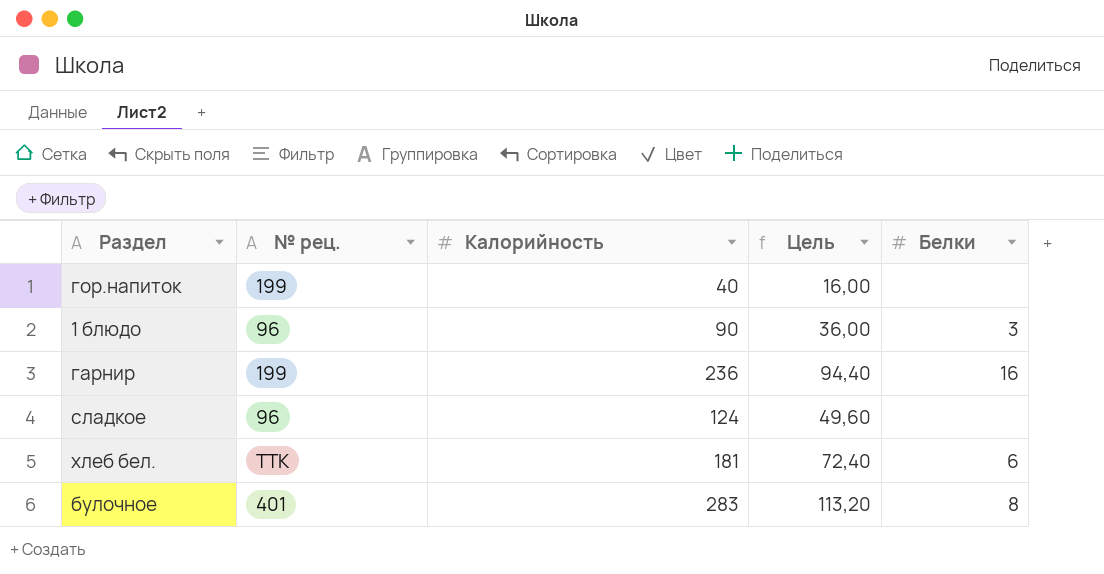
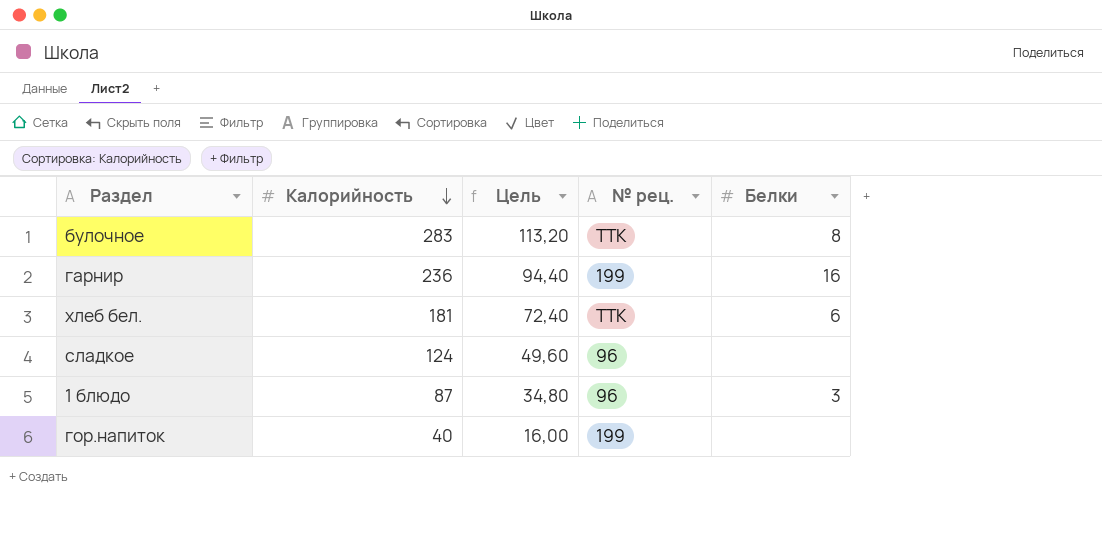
row order: none -> Калорийность descending
column № рец. | position: 2 -> 4
булочное | № рец.: 401 -> ТТК
1 блюдо | Калорийность: 90 -> 87
1 блюдо | Цель: 36,00 -> 34,80

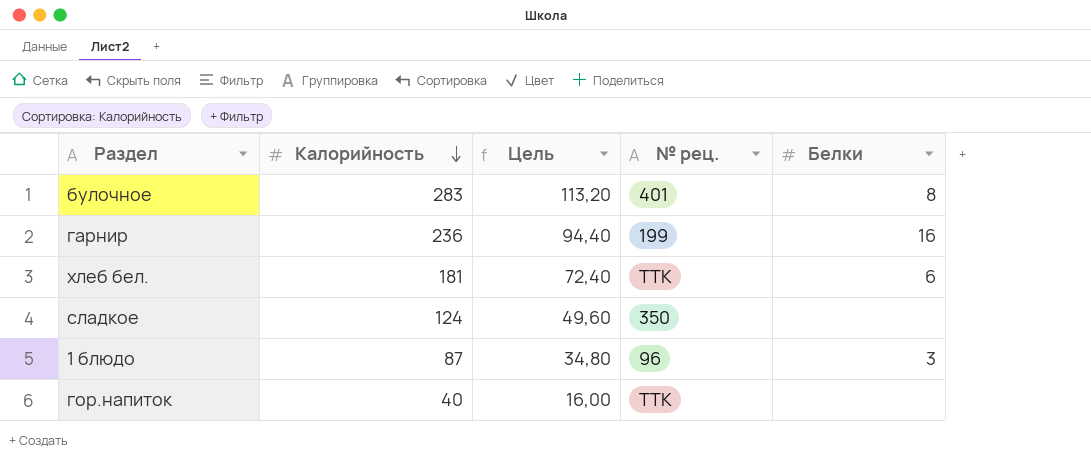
булочное | № рец.: ТТК -> 401
сладкое | № рец.: 96 -> 350
гор.напиток | № рец.: 199 -> ТТК

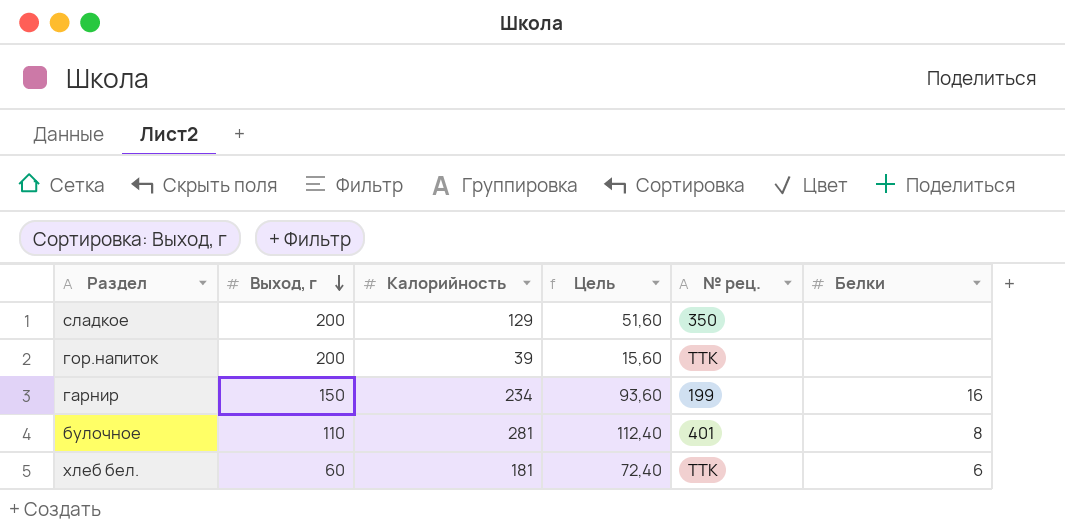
row order: Калорийность descending -> Выход, г descending
column Выход, г | position: none -> 2
row 1 блюдо: 87 | 34,80 | 96 | 3 -> none
сладкое | Калорийность: 124 -> 129
сладкое | Цель: 49,60 -> 51,60
гор.напиток | Калорийность: 40 -> 39
гор.напиток | Цель: 16,00 -> 15,60
гарнир | Калорийность: 236 -> 234
гарнир | Цель: 94,40 -> 93,60
булочное | Калорийность: 283 -> 281
булочное | Цель: 113,20 -> 112,40

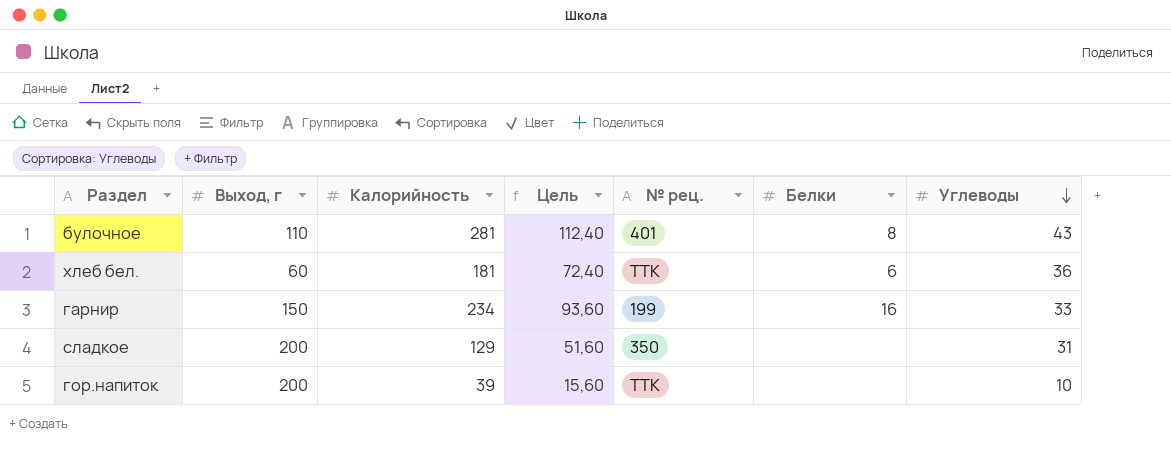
row order: Выход, г descending -> Углеводы descending
column Углеводы | position: none -> 7

